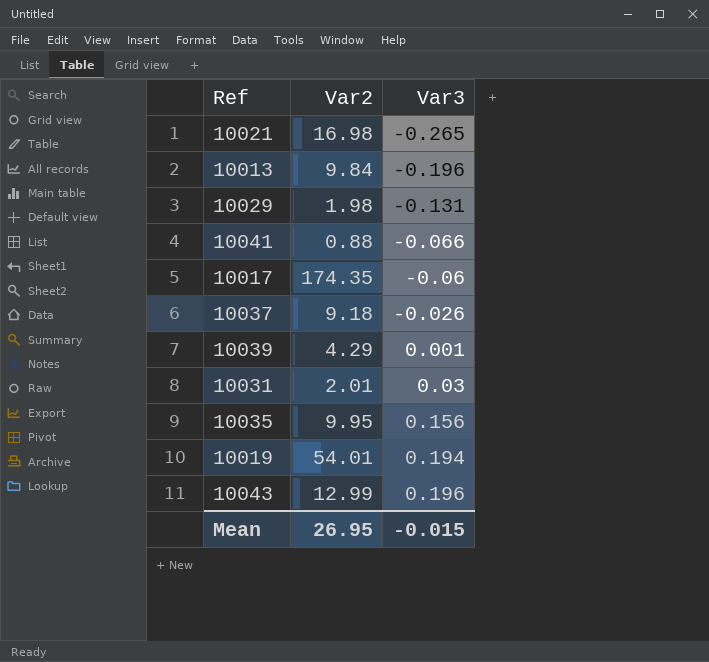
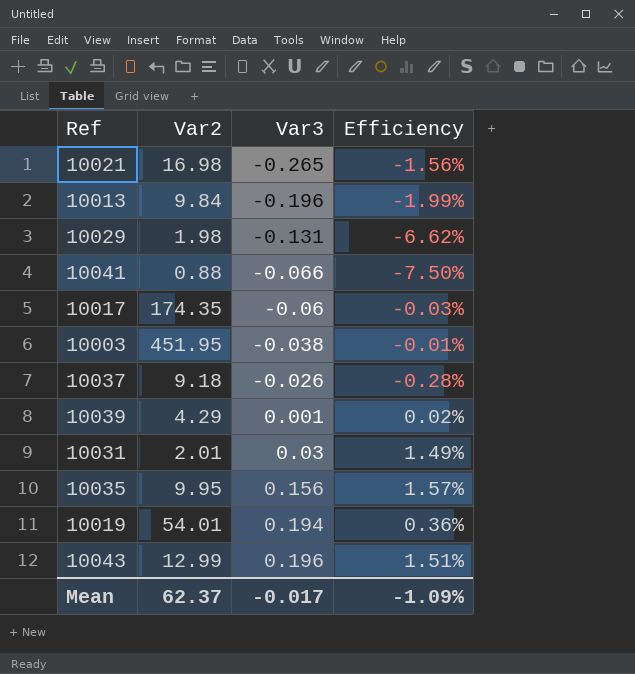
column Efficiency | formula: none -> [Var3] / [Var2]
row 10003: none -> 451.95 | -0.038 | -0.01%
Mean | Var2: 26.95 -> 62.37
Mean | Var3: -0.015 -> -0.017

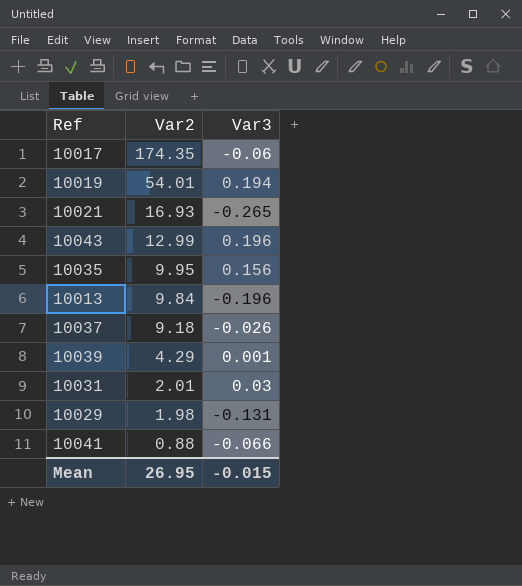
row order: Var3 ascending -> Var2 descending
column Efficiency | formula: [Var3] / [Var2] -> none
row 10003: 451.95 | -0.038 | -0.01% -> none
10021 | Var2: 16.98 -> 16.93
Mean | Var2: 62.37 -> 26.95
Mean | Var3: -0.017 -> -0.015

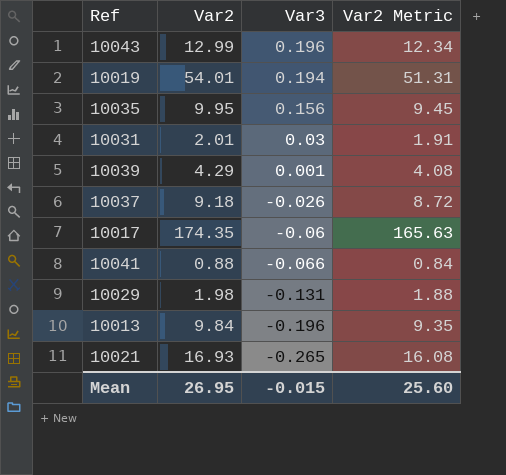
row order: Var2 descending -> Var3 descending
column Var2 Metric | formula: none -> [Var2] * 0.95

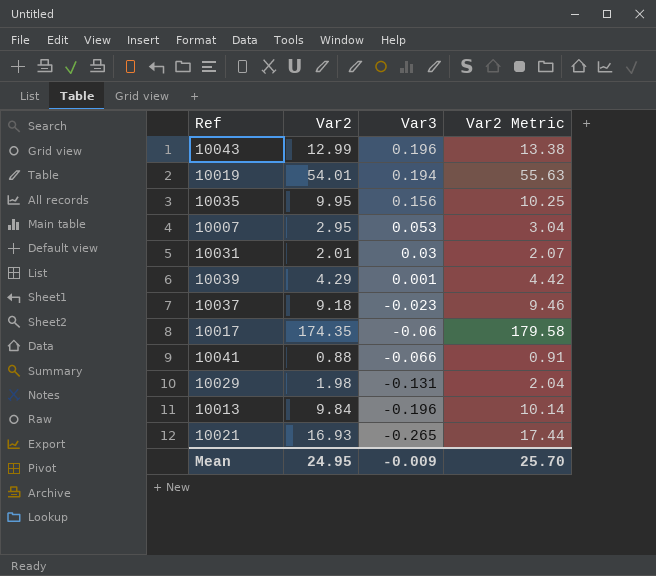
column Var2 Metric | formula: [Var2] * 0.95 -> [Var2] * 1.03
row 10007: none -> 2.95 | 0.053 | 3.04
10037 | Var3: -0.026 -> -0.023
Mean | Var2: 26.95 -> 24.95
Mean | Var3: -0.015 -> -0.009
Mean | Var2 Metric: 25.60 -> 25.70

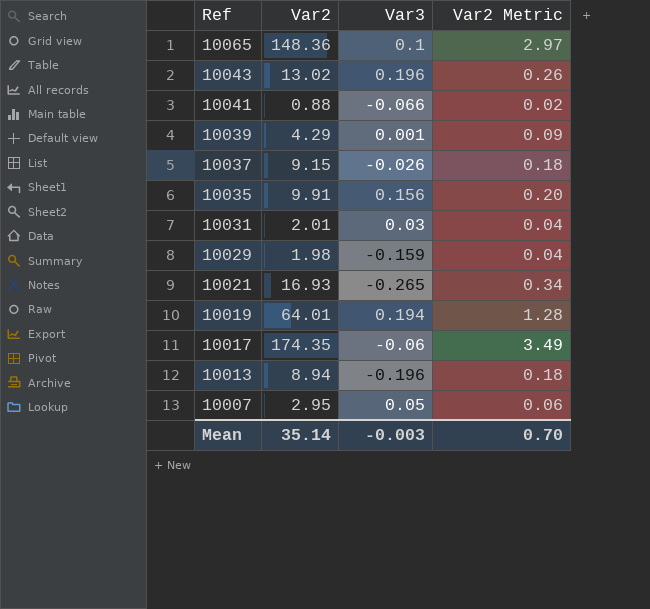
row order: Var3 descending -> Ref descending
column Var2 Metric | formula: [Var2] * 1.03 -> [Var2] * 0.02
row 10065: none -> 148.36 | 0.1 | 2.97
10043 | Var2: 12.99 -> 13.02
10037 | Var2: 9.18 -> 9.15
10037 | Var3: -0.023 -> -0.026
10035 | Var2: 9.95 -> 9.91
10029 | Var3: -0.131 -> -0.159
10019 | Var2: 54.01 -> 64.01
10013 | Var2: 9.84 -> 8.94
10007 | Var3: 0.053 -> 0.05
Mean | Var2: 24.95 -> 35.14
Mean | Var3: -0.009 -> -0.003
Mean | Var2 Metric: 25.70 -> 0.70

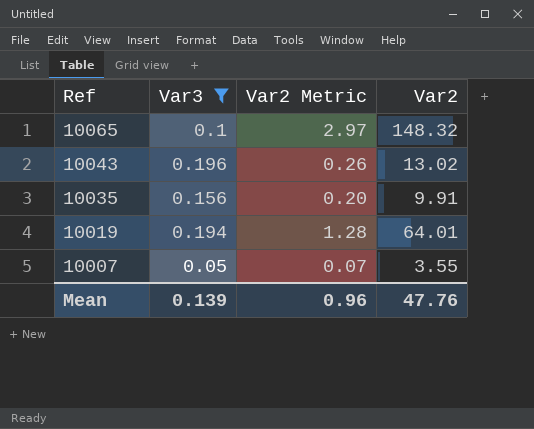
filter: none -> Var3 >= 0.05
column Var2 | position: 2 -> 4
10065 | Var2: 148.36 -> 148.32
10007 | Var2 Metric: 0.06 -> 0.07
10007 | Var2: 2.95 -> 3.55
Mean | Var3: -0.003 -> 0.139
Mean | Var2 Metric: 0.70 -> 0.96
Mean | Var2: 35.14 -> 47.76

